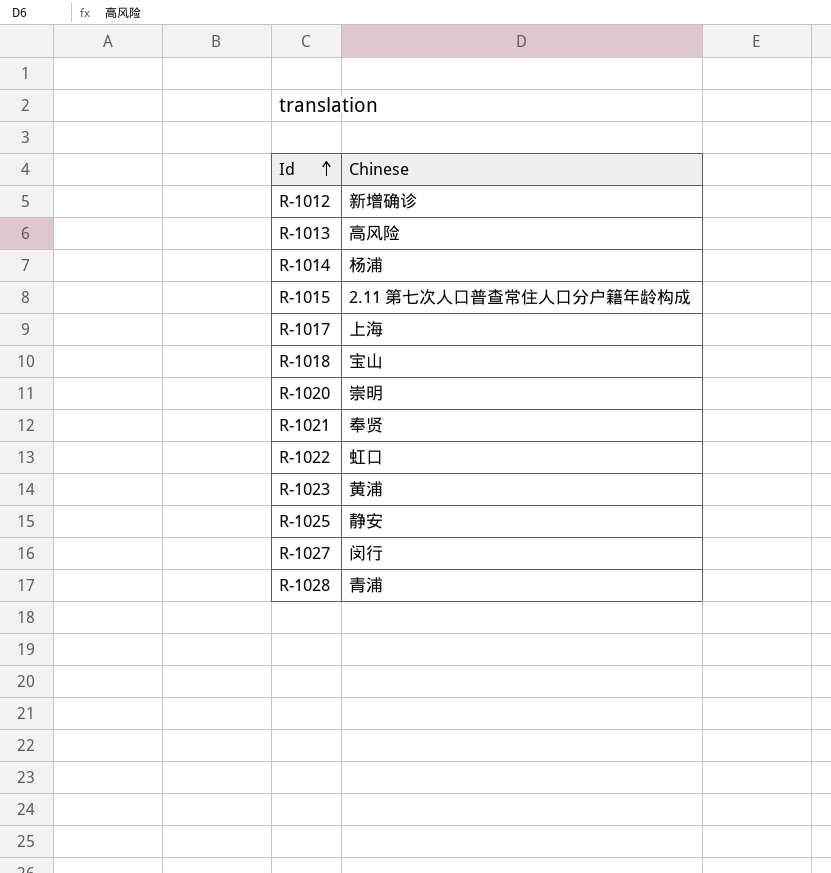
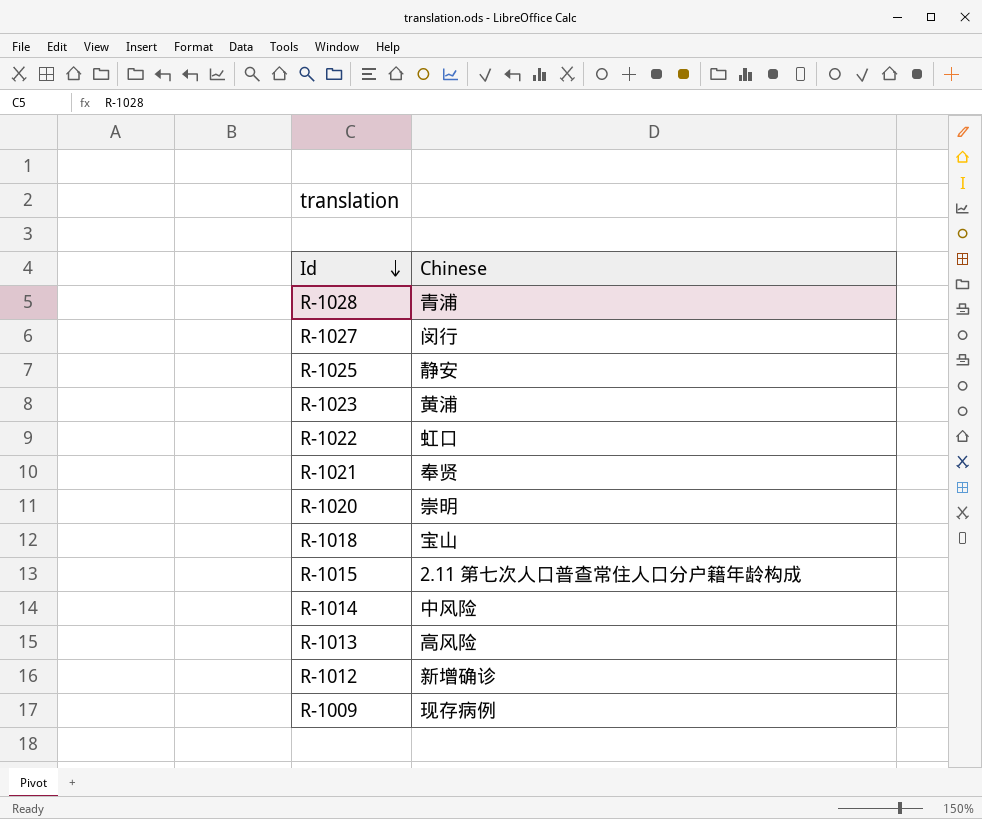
row order: Id ascending -> Id descending
row R-1017: 上海 -> none
R-1014 | Chinese: 杨浦 -> 中风险
row R-1009: none -> 现存病例

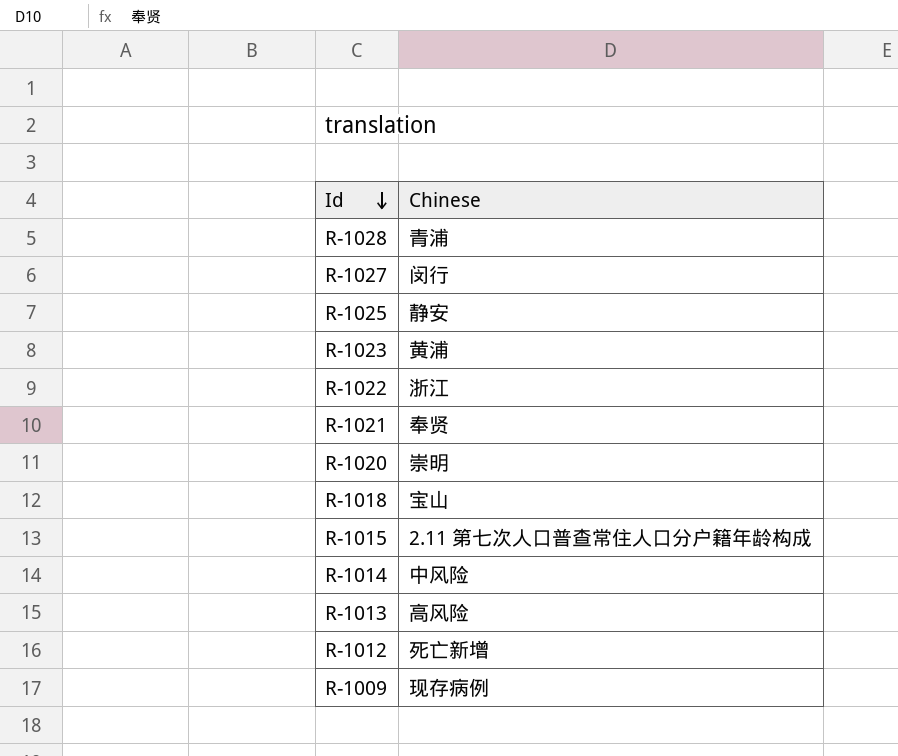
R-1022 | Chinese: 虹口 -> 浙江
R-1012 | Chinese: 新增确诊 -> 死亡新增

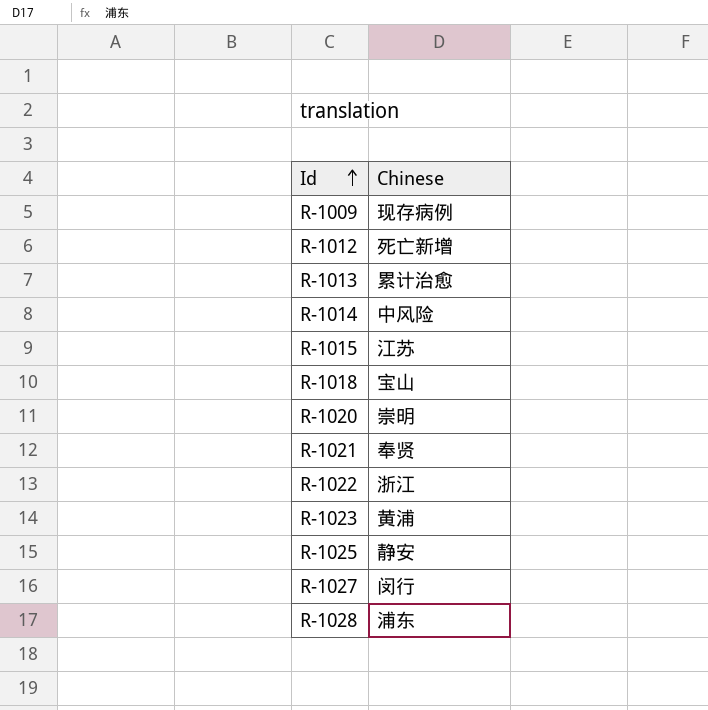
row order: Id descending -> Id ascending
R-1013 | Chinese: 高风险 -> 累计治愈
R-1015 | Chinese: 2.11 第七次人口普查常住人口分户籍年龄构成 -> 江苏
R-1028 | Chinese: 青浦 -> 浦东

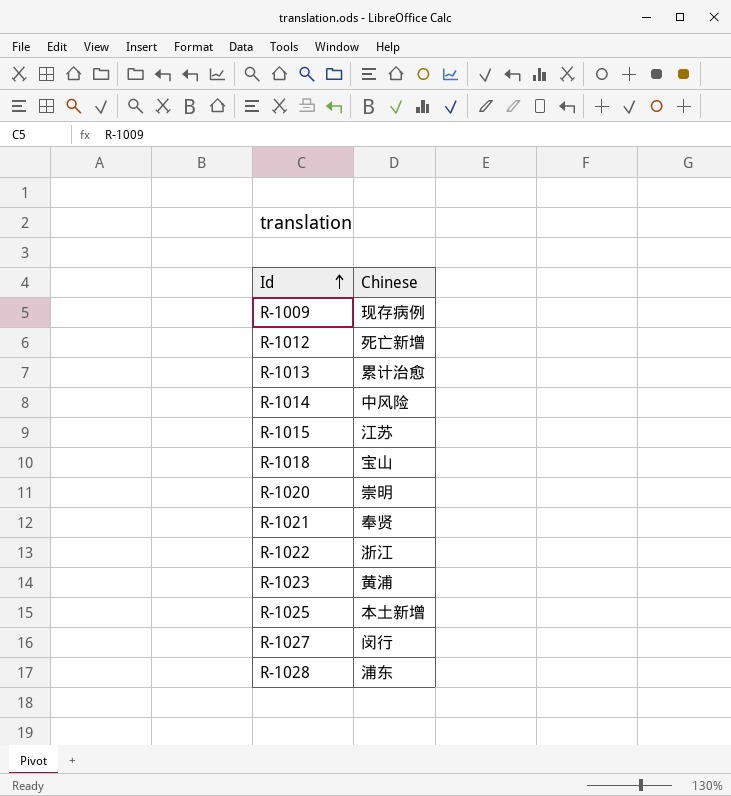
R-1025 | Chinese: 静安 -> 本土新增

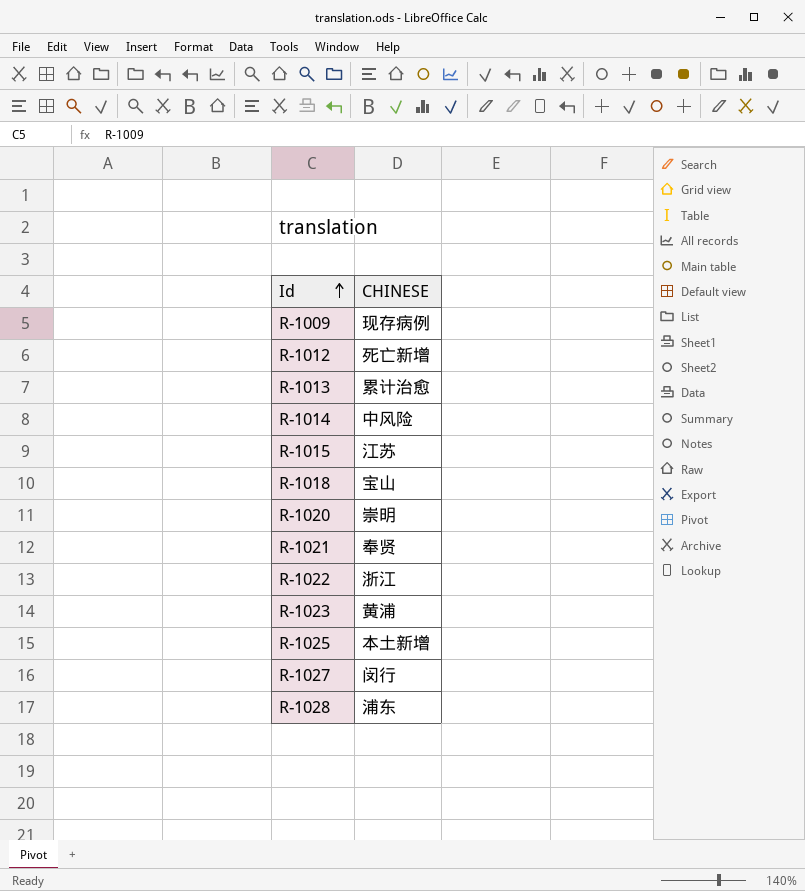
column name: Chinese -> CHINESE

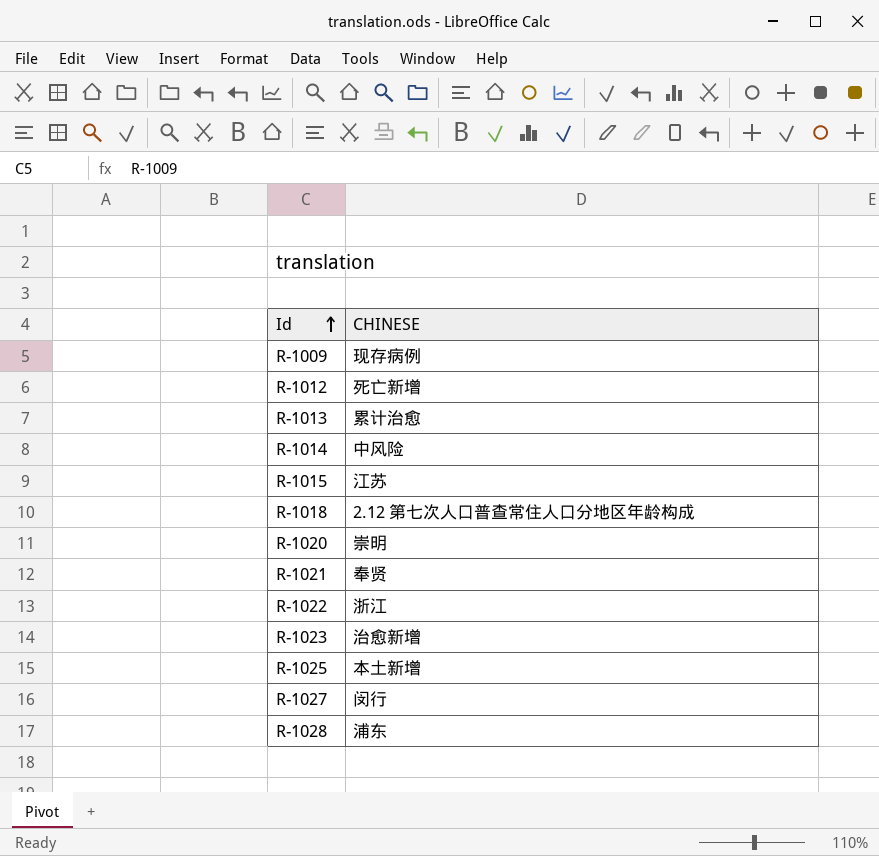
R-1018 | CHINESE: 宝山 -> 2.12 第七次人口普查常住人口分地区年龄构成
R-1023 | CHINESE: 黄浦 -> 治愈新增

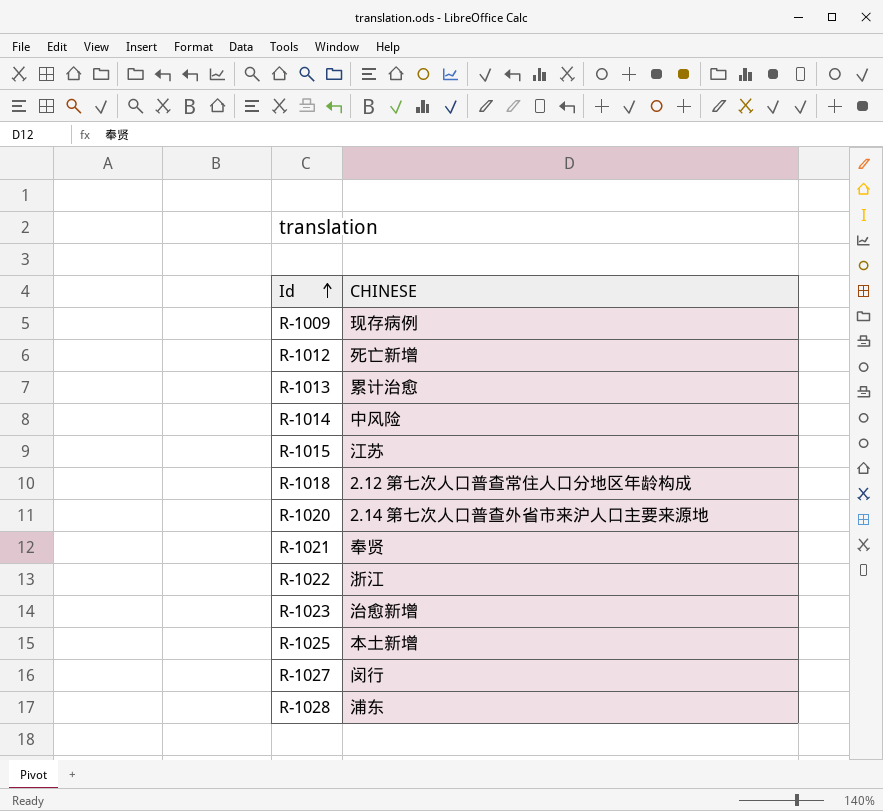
R-1020 | CHINESE: 崇明 -> 2.14 第七次人口普查外省市来沪人口主要来源地

